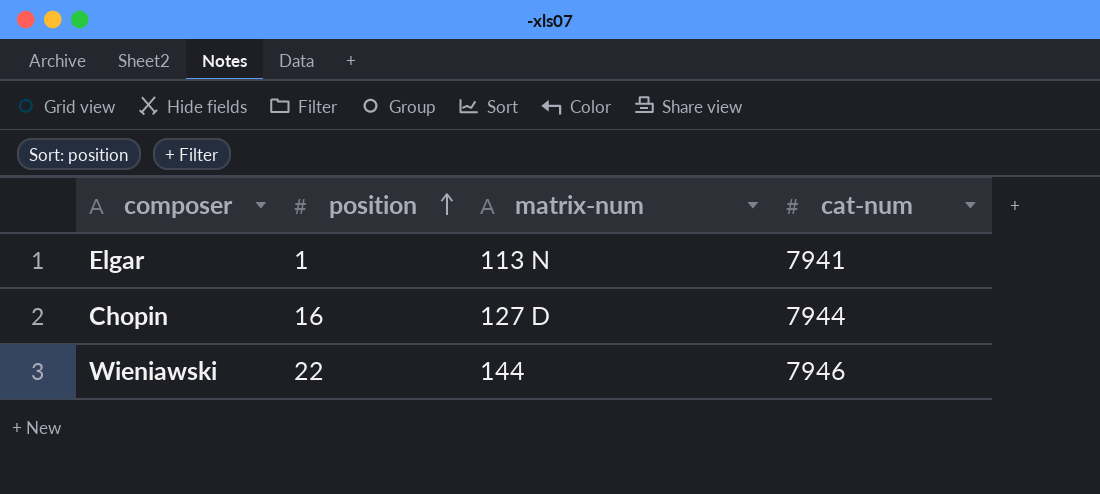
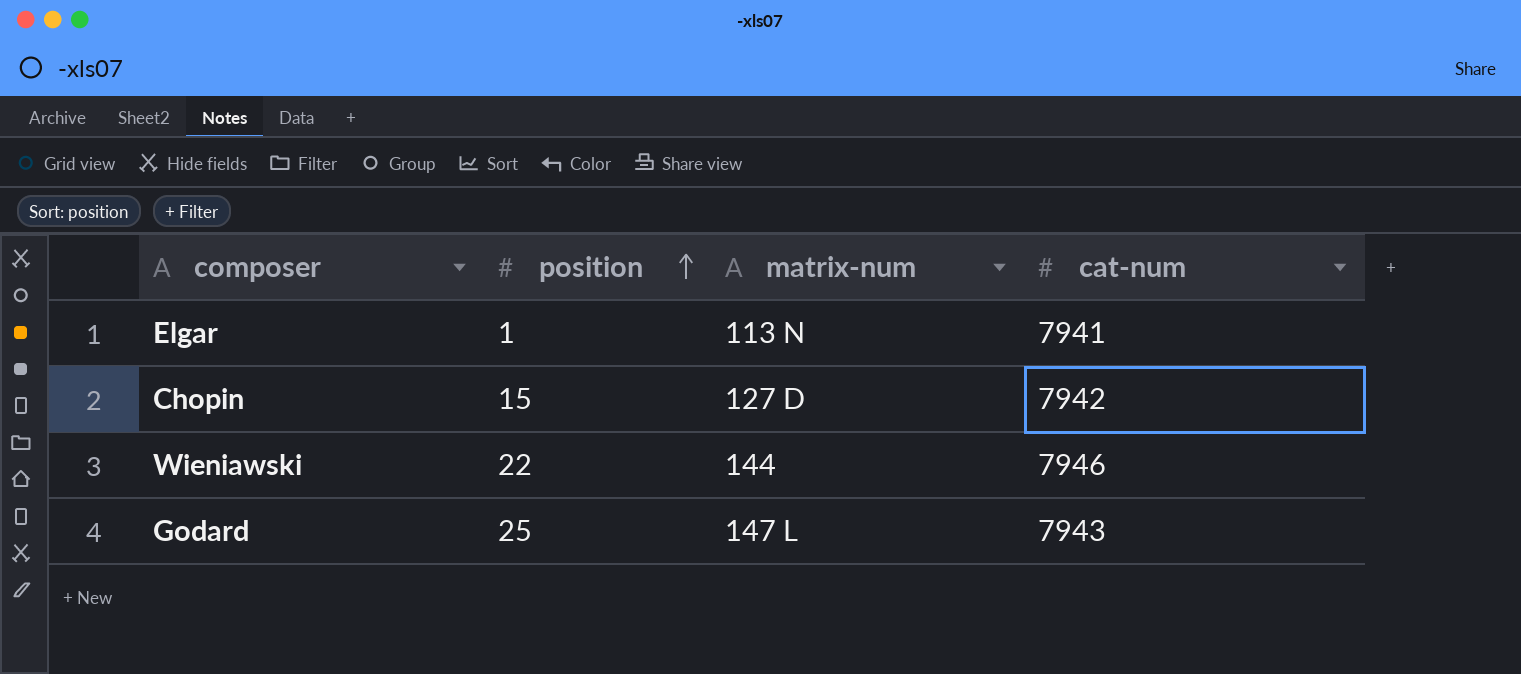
Chopin | position: 16 -> 15
Chopin | cat-num: 7944 -> 7942
row Godard: none -> 25 | 147 L | 7943

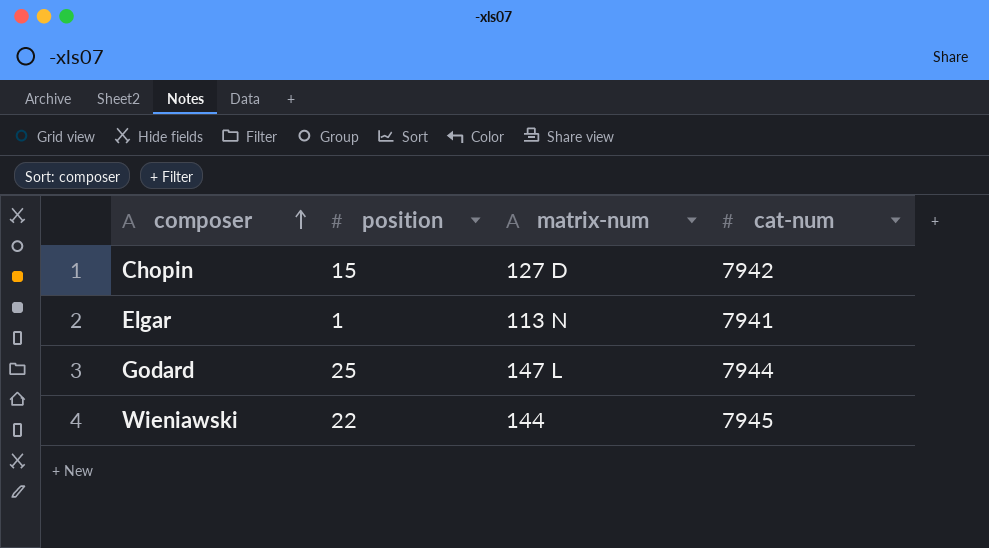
row order: position ascending -> composer ascending
Godard | cat-num: 7943 -> 7944
Wieniawski | cat-num: 7946 -> 7945

